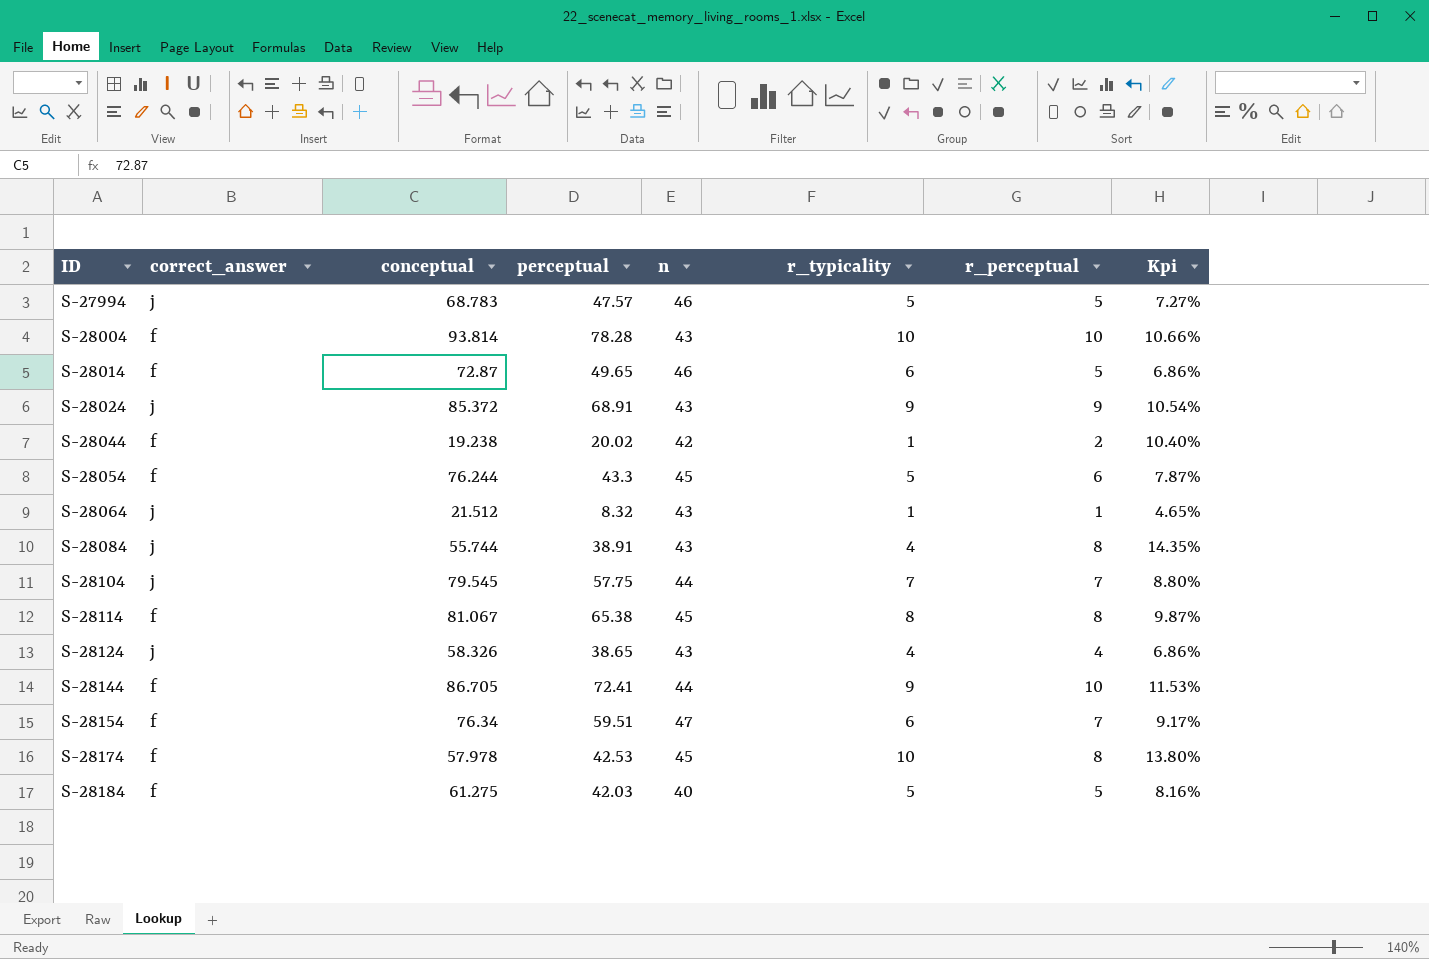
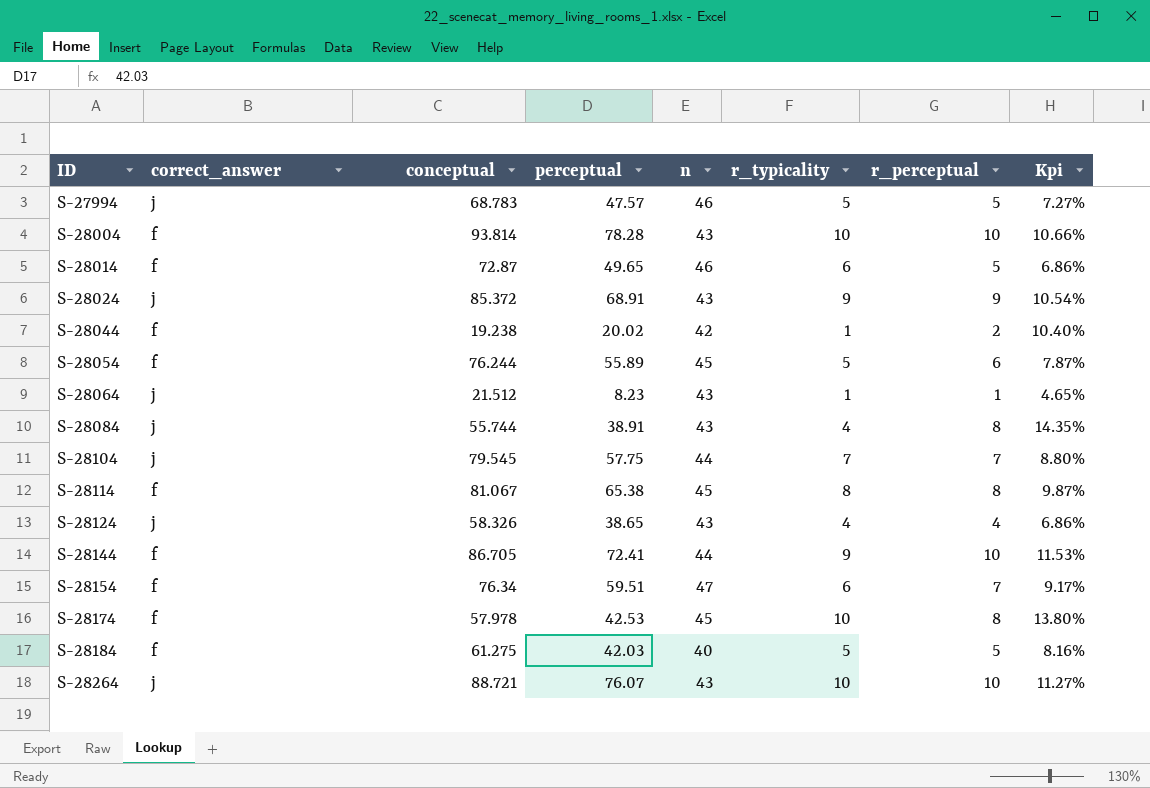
S-28054 | perceptual: 43.3 -> 55.89
S-28064 | perceptual: 8.32 -> 8.23
row S-28264: none -> j | 88.721 | 76.07 | 43 | 10 | 10 | 11.27%

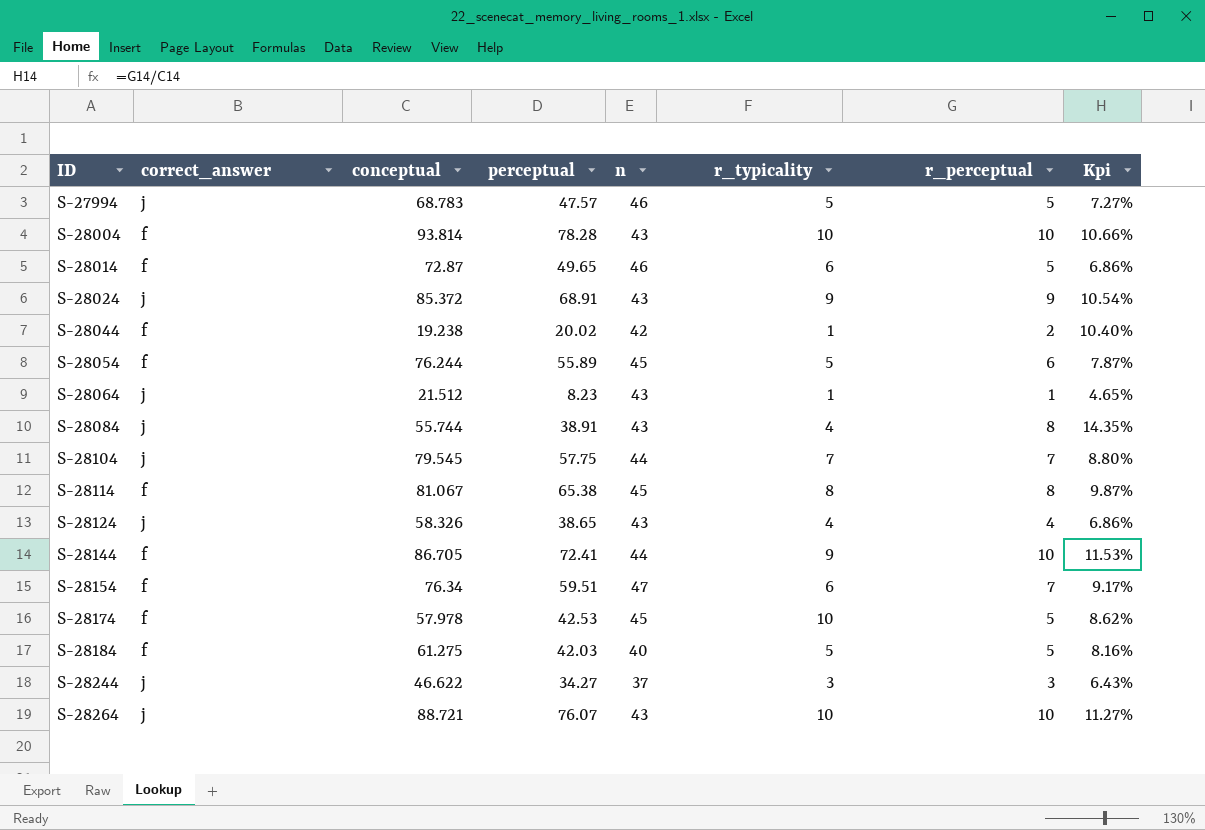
S-28174 | r_perceptual: 8 -> 5
S-28174 | Kpi: 13.80% -> 8.62%
row S-28244: none -> j | 46.622 | 34.27 | 37 | 3 | 3 | 6.43%

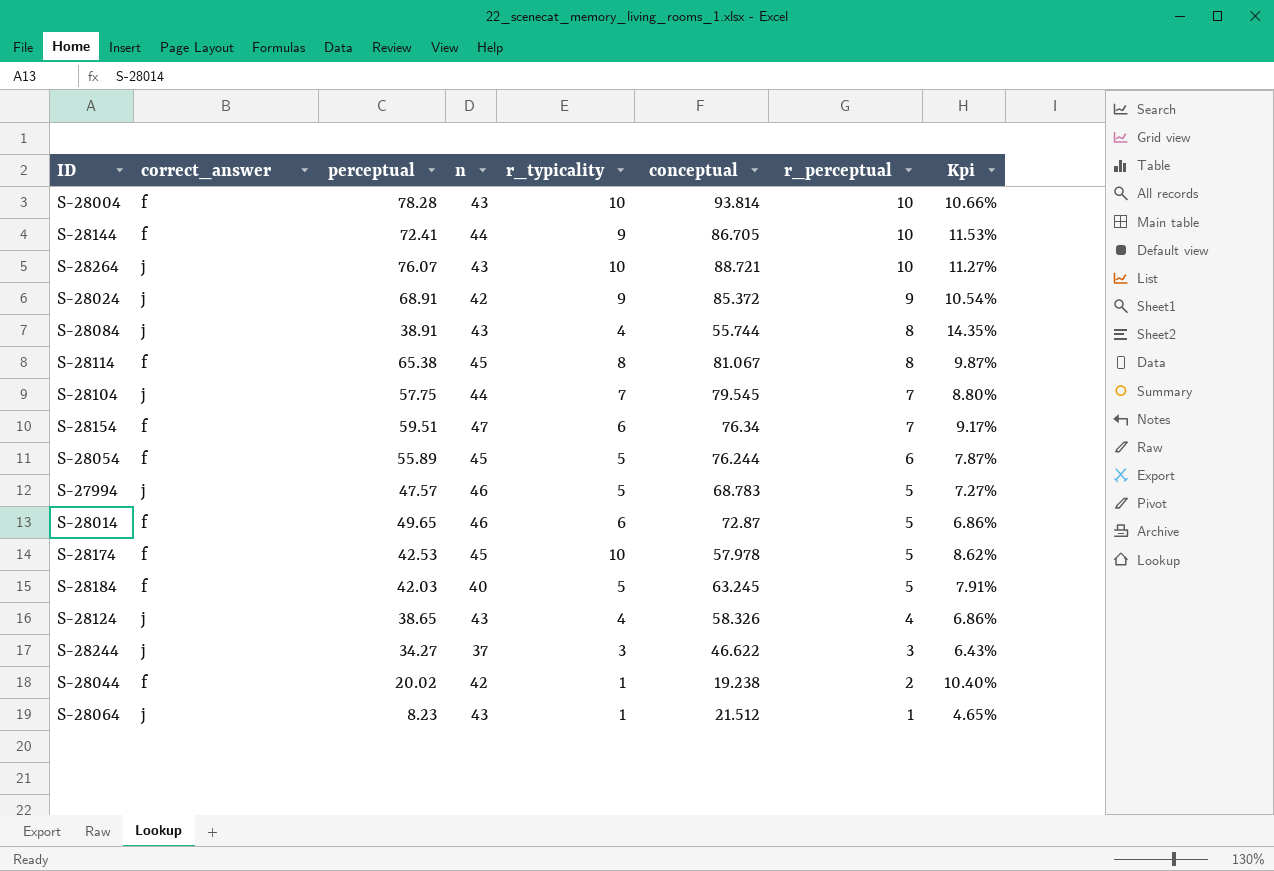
row order: ID ascending -> r_perceptual descending
column conceptual | position: 3 -> 6
S-28024 | n: 43 -> 42
S-28184 | conceptual: 61.275 -> 63.245
S-28184 | Kpi: 8.16% -> 7.91%

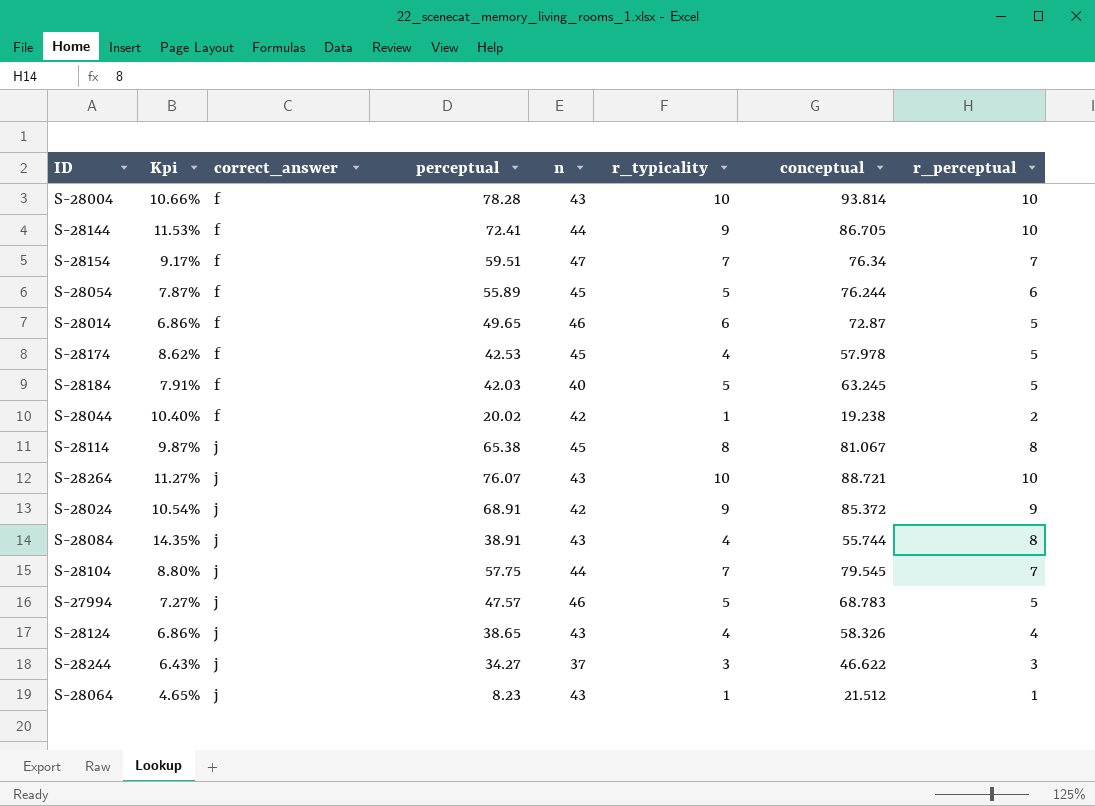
row order: r_perceptual descending -> correct_answer ascending
column Kpi | position: 8 -> 2
S-28154 | r_typicality: 6 -> 7
S-28174 | r_typicality: 10 -> 4
S-28114 | correct_answer: f -> j

